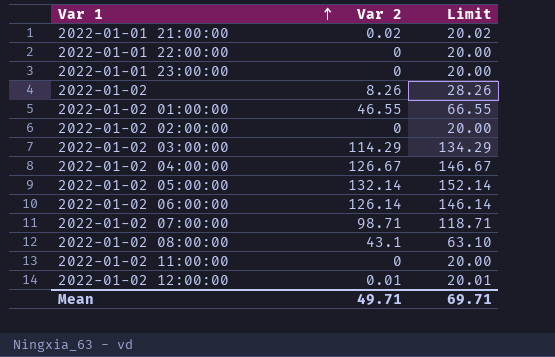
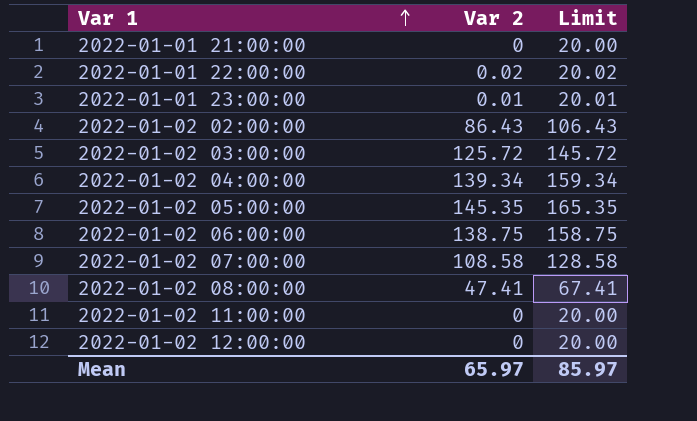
row 2022-01-02: 8.26 | 28.26 -> none
row 2022-01-02 01:00:00: 46.55 | 66.55 -> none
2022-01-01 21:00:00 | Var 2: 0.02 -> 0
2022-01-01 21:00:00 | Limit: 20.02 -> 20.00
2022-01-01 22:00:00 | Var 2: 0 -> 0.02
2022-01-01 22:00:00 | Limit: 20.00 -> 20.02
2022-01-01 23:00:00 | Var 2: 0 -> 0.01
2022-01-01 23:00:00 | Limit: 20.00 -> 20.01
2022-01-02 02:00:00 | Var 2: 0 -> 86.43
2022-01-02 02:00:00 | Limit: 20.00 -> 106.43
2022-01-02 03:00:00 | Var 2: 114.29 -> 125.72
2022-01-02 03:00:00 | Limit: 134.29 -> 145.72
2022-01-02 04:00:00 | Var 2: 126.67 -> 139.34
2022-01-02 04:00:00 | Limit: 146.67 -> 159.34
2022-01-02 05:00:00 | Var 2: 132.14 -> 145.35
2022-01-02 05:00:00 | Limit: 152.14 -> 165.35
2022-01-02 06:00:00 | Var 2: 126.14 -> 138.75
2022-01-02 06:00:00 | Limit: 146.14 -> 158.75
2022-01-02 07:00:00 | Var 2: 98.71 -> 108.58
2022-01-02 07:00:00 | Limit: 118.71 -> 128.58
2022-01-02 08:00:00 | Var 2: 43.1 -> 47.41
2022-01-02 08:00:00 | Limit: 63.10 -> 67.41
2022-01-02 12:00:00 | Var 2: 0.01 -> 0
2022-01-02 12:00:00 | Limit: 20.01 -> 20.00
Mean | Var 2: 49.71 -> 65.97
Mean | Limit: 69.71 -> 85.97

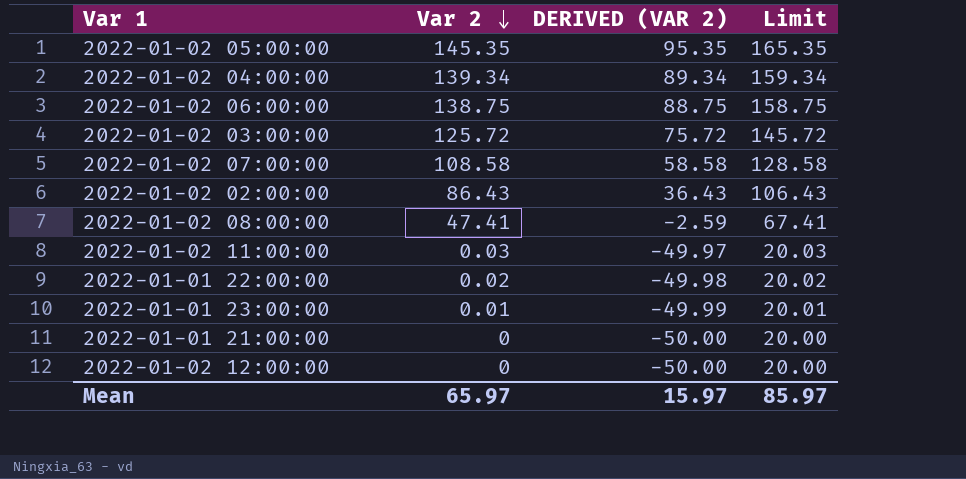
row order: Var 1 ascending -> Var 2 descending
column DERIVED (VAR 2) | formula: none -> [Var 2] - 50
2022-01-02 11:00:00 | Var 2: 0 -> 0.03
2022-01-02 11:00:00 | Limit: 20.00 -> 20.03

